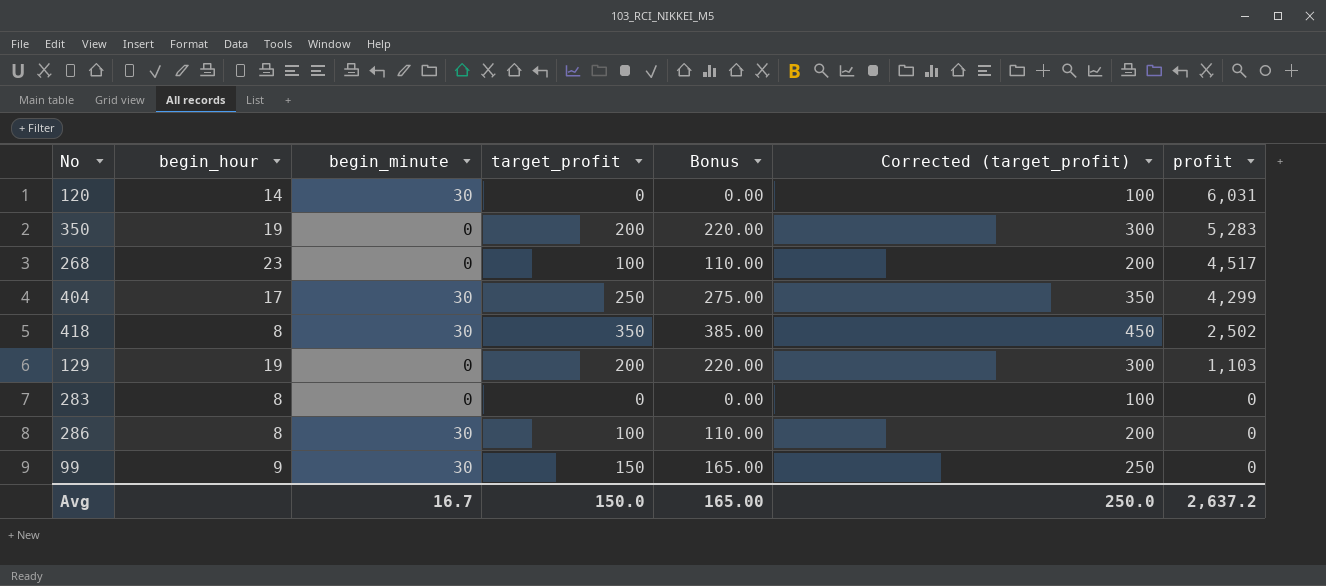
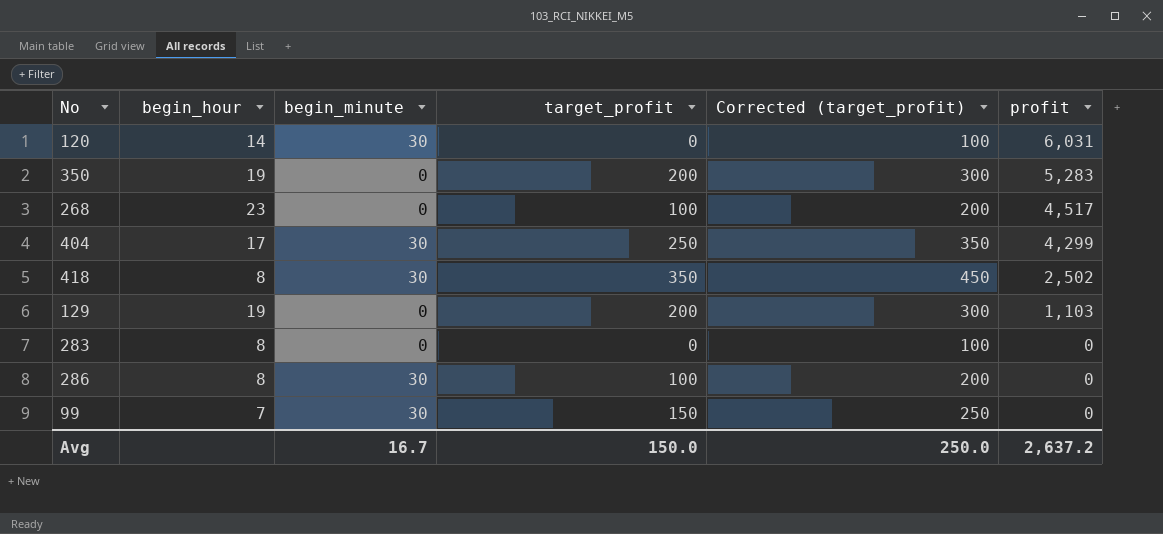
column Bonus | formula: [target_profit] * 1.1 -> none
99 | begin_hour: 9 -> 7

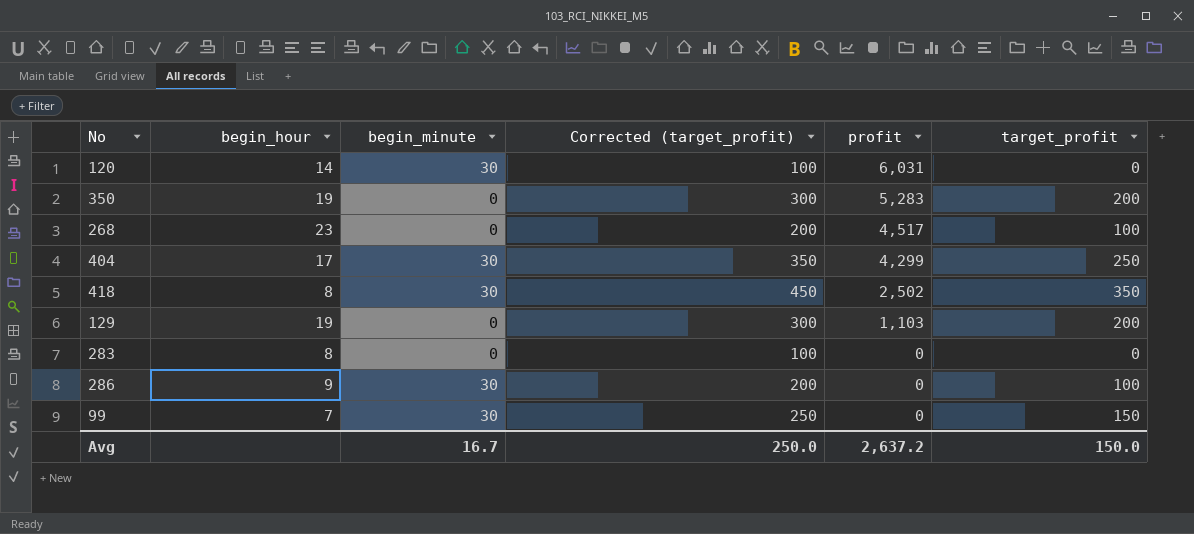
column target_profit | position: 4 -> 6
286 | begin_hour: 8 -> 9

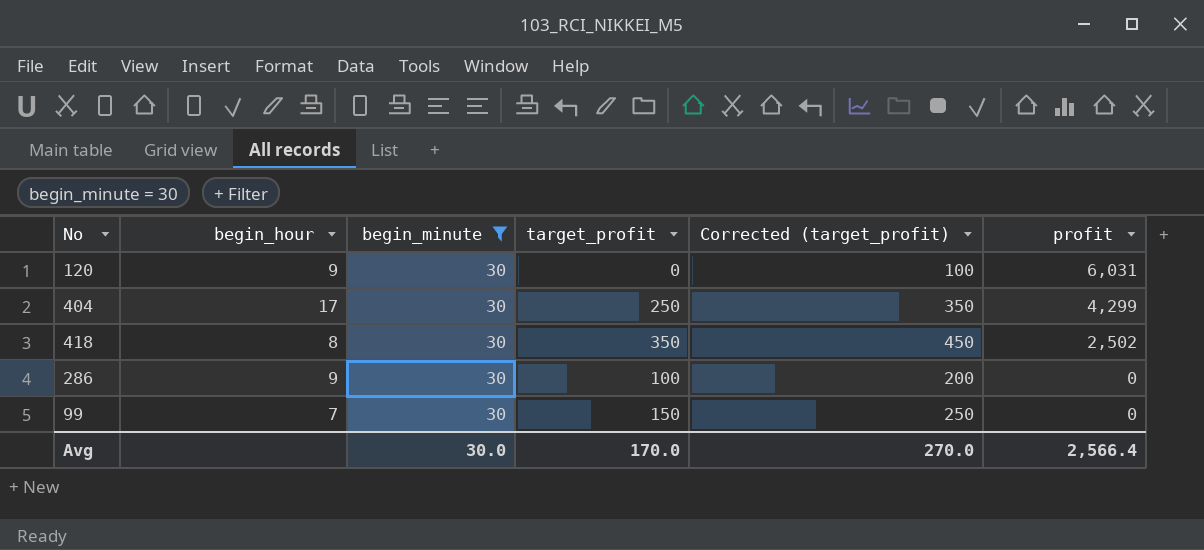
filter: none -> begin_minute = 30
column target_profit | position: 6 -> 4
120 | begin_hour: 14 -> 9
Avg | begin_minute: 16.7 -> 30.0
Avg | target_profit: 150.0 -> 170.0
Avg | Corrected (target_profit): 250.0 -> 270.0
Avg | profit: 2,637.2 -> 2,566.4

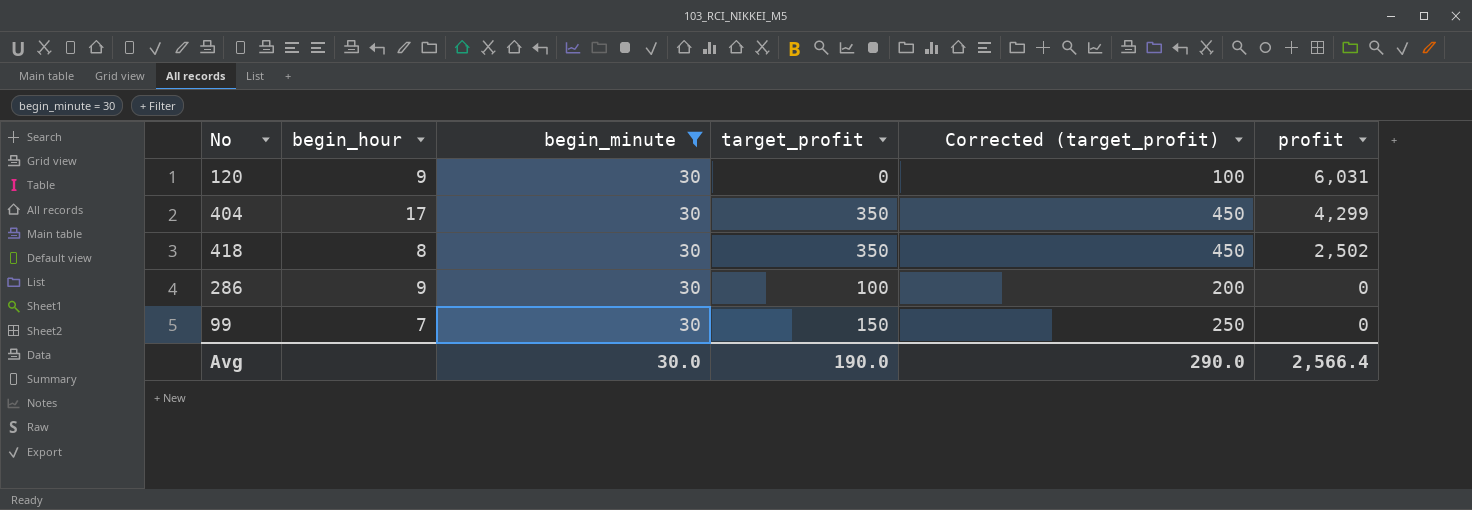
404 | target_profit: 250 -> 350
404 | Corrected (target_profit): 350 -> 450
Avg | target_profit: 170.0 -> 190.0
Avg | Corrected (target_profit): 270.0 -> 290.0

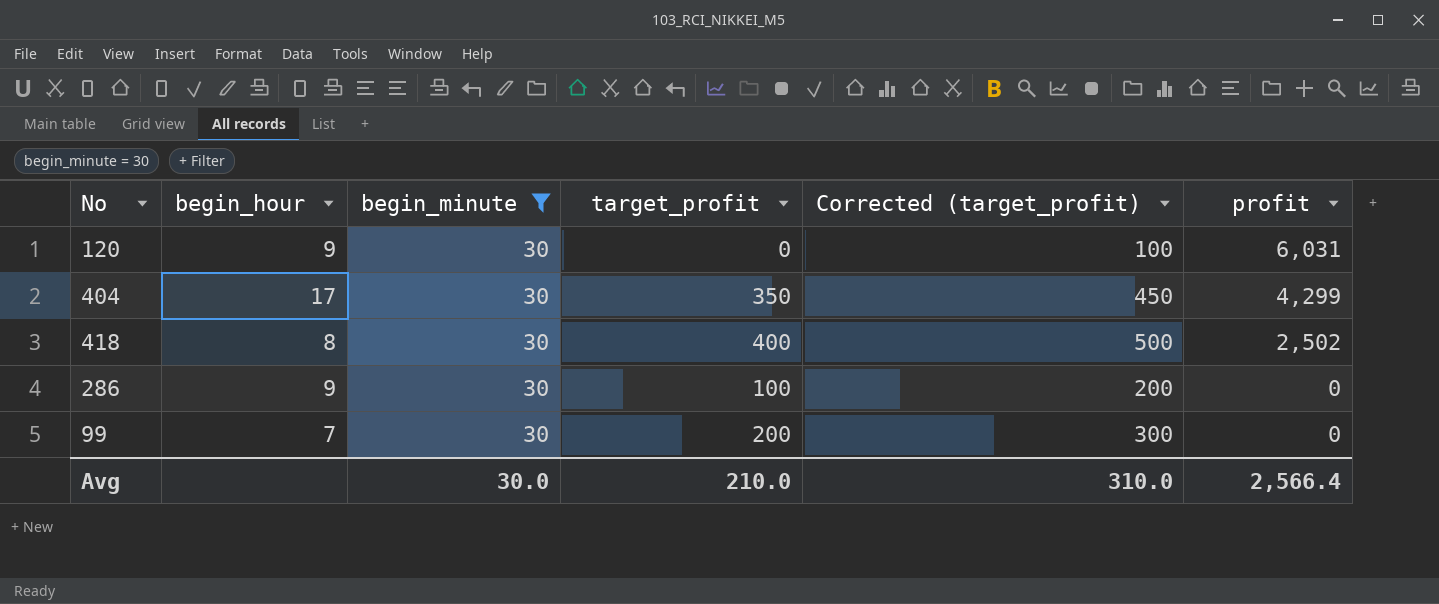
418 | target_profit: 350 -> 400
418 | Corrected (target_profit): 450 -> 500
99 | target_profit: 150 -> 200
99 | Corrected (target_profit): 250 -> 300
Avg | target_profit: 190.0 -> 210.0
Avg | Corrected (target_profit): 290.0 -> 310.0

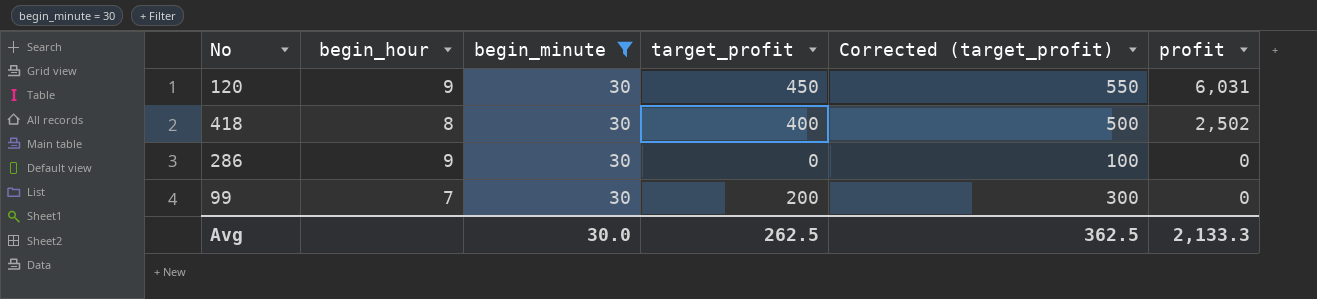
row 404: 17 | 30 | 350 | 450 | 4,299 -> none
120 | target_profit: 0 -> 450
120 | Corrected (target_profit): 100 -> 550
286 | target_profit: 100 -> 0
286 | Corrected (target_profit): 200 -> 100
Avg | target_profit: 210.0 -> 262.5
Avg | Corrected (target_profit): 310.0 -> 362.5
Avg | profit: 2,566.4 -> 2,133.3

